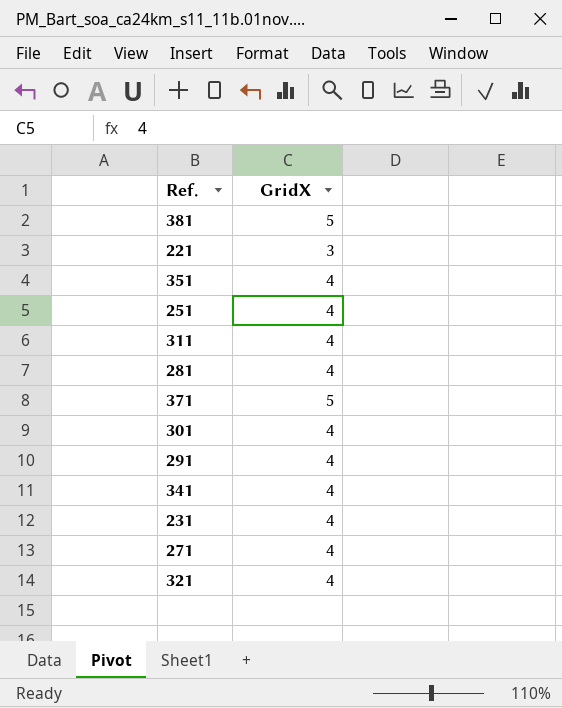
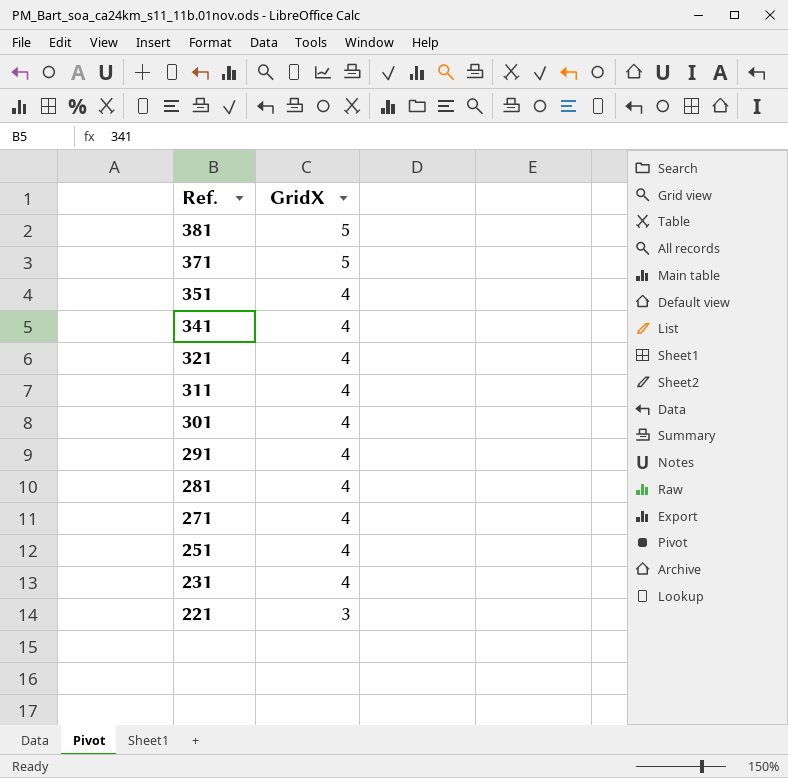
row order: none -> Ref. descending

